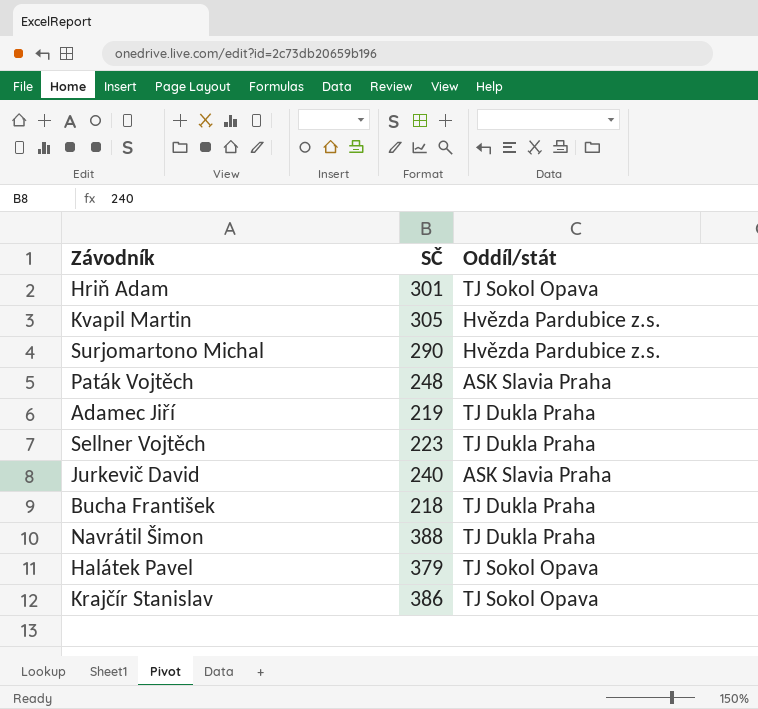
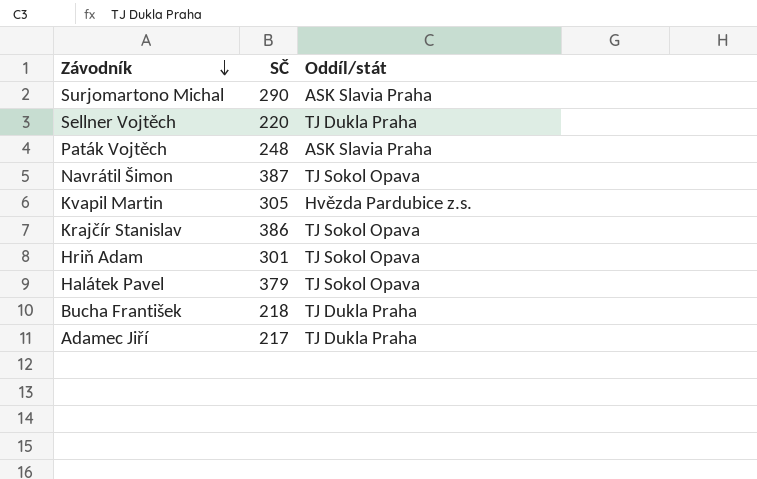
row order: none -> Závodník descending
row Jurkevič David: 240 | ASK Slavia Praha -> none
Surjomartono Michal | Oddíl/stát: Hvězda Pardubice z.s. -> ASK Slavia Praha
Sellner Vojtěch | SČ: 223 -> 220
Navrátil Šimon | SČ: 388 -> 387
Navrátil Šimon | Oddíl/stát: TJ Dukla Praha -> TJ Sokol Opava
Adamec Jiří | SČ: 219 -> 217

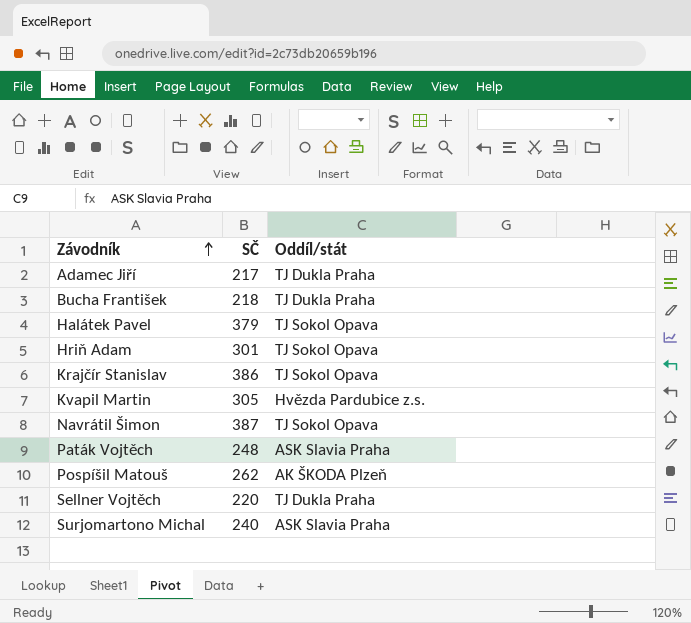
row order: Závodník descending -> Závodník ascending
row Pospíšil Matouš: none -> 262 | AK ŠKODA Plzeň
Surjomartono Michal | SČ: 290 -> 240

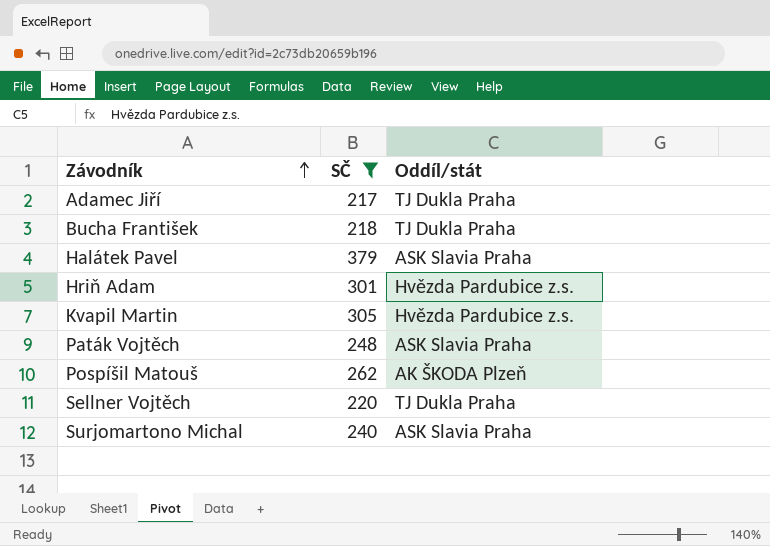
filter: none -> SČ <= 379
Halátek Pavel | Oddíl/stát: TJ Sokol Opava -> ASK Slavia Praha
Hriň Adam | Oddíl/stát: TJ Sokol Opava -> Hvězda Pardubice z.s.

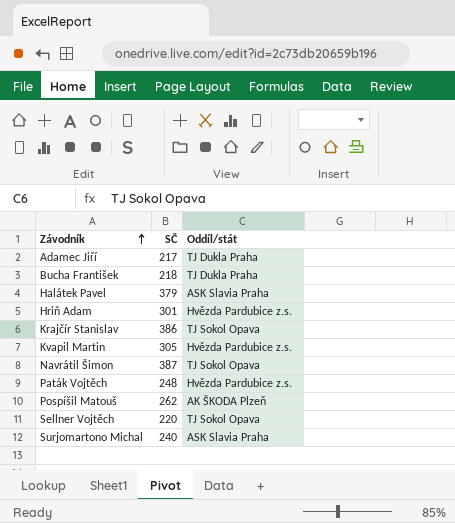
filter: SČ <= 379 -> none
Paták Vojtěch | Oddíl/stát: ASK Slavia Praha -> Hvězda Pardubice z.s.
Sellner Vojtěch | Oddíl/stát: TJ Dukla Praha -> TJ Sokol Opava

